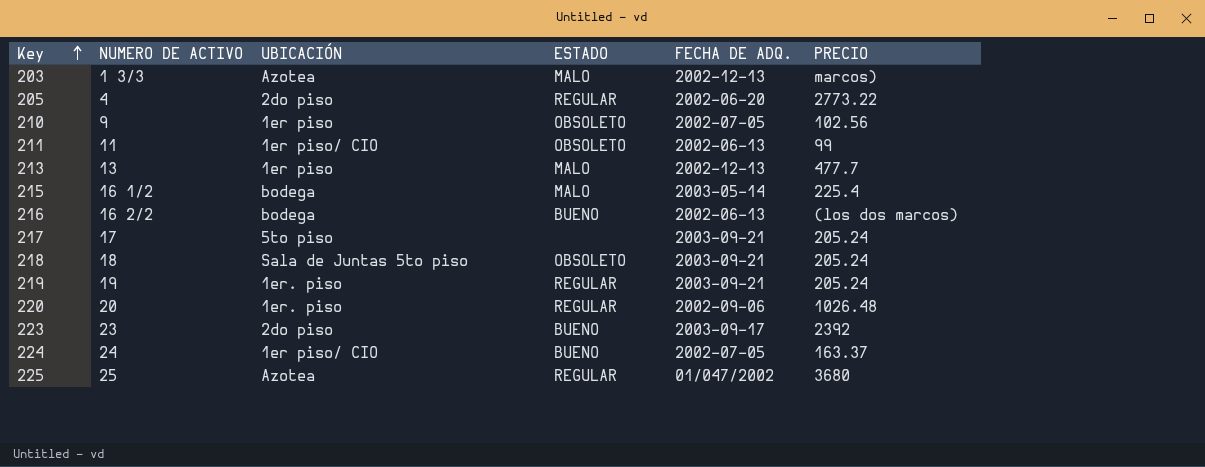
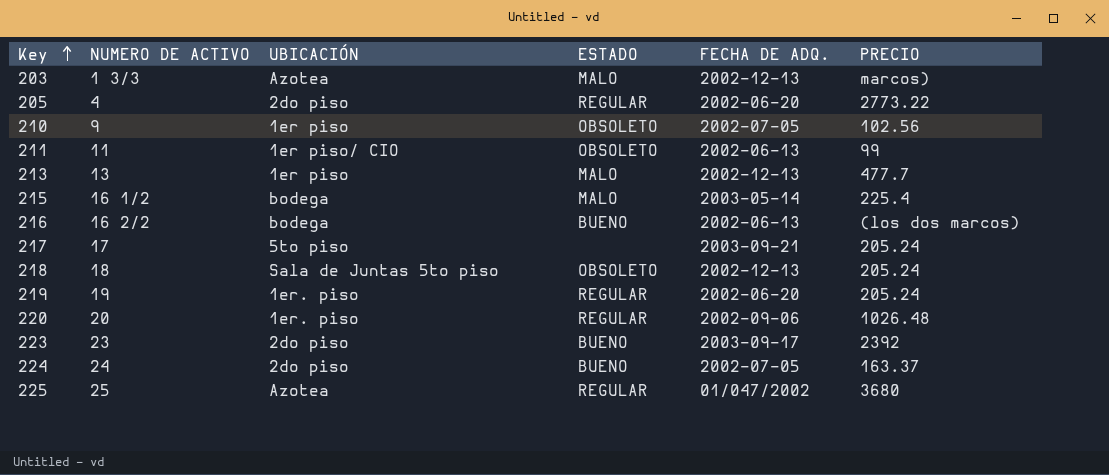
218 | FECHA DE ADQ.: 2003-09-21 -> 2002-12-13
219 | FECHA DE ADQ.: 2003-09-21 -> 2002-06-20
224 | UBICACIÓN: 1er piso/ CIO -> 2do piso

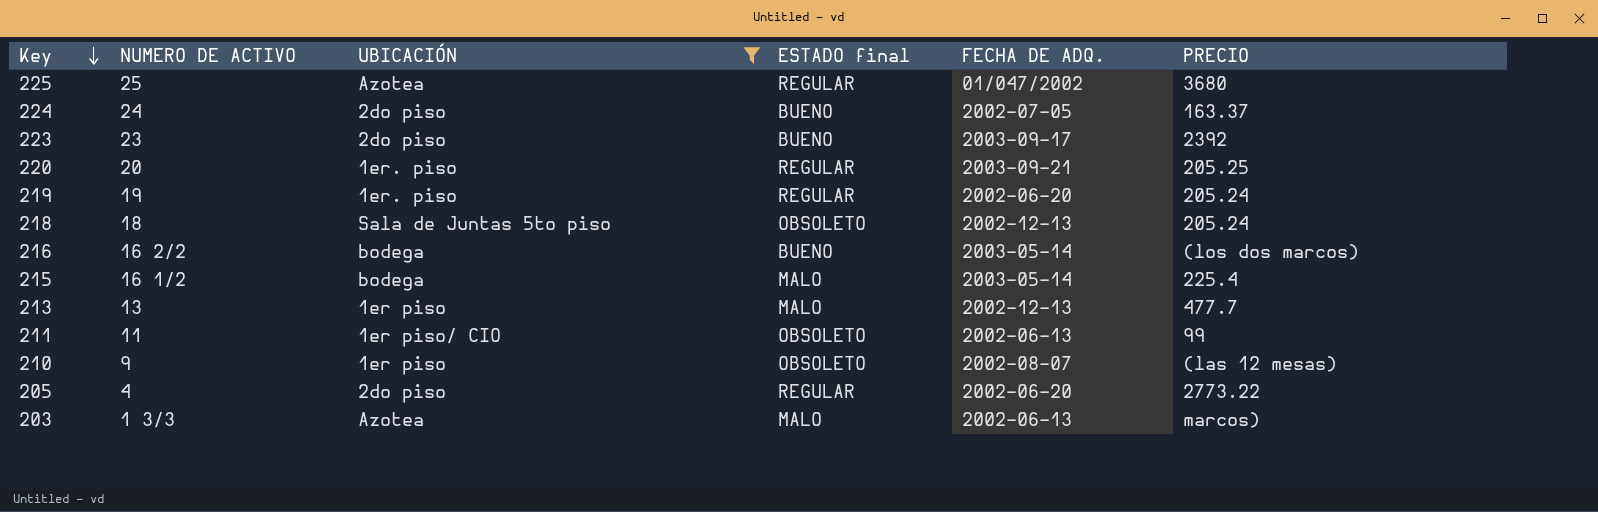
filter: none -> UBICACIÓN != 5to piso
row order: Key ascending -> Key descending
column name: ESTADO -> ESTADO final
220 | FECHA DE ADQ.: 2002-09-06 -> 2003-09-21
220 | PRECIO: 1026.48 -> 205.25
216 | FECHA DE ADQ.: 2002-06-13 -> 2003-05-14
210 | FECHA DE ADQ.: 2002-07-05 -> 2002-08-07
210 | PRECIO: 102.56 -> (las 12 mesas)
203 | FECHA DE ADQ.: 2002-12-13 -> 2002-06-13

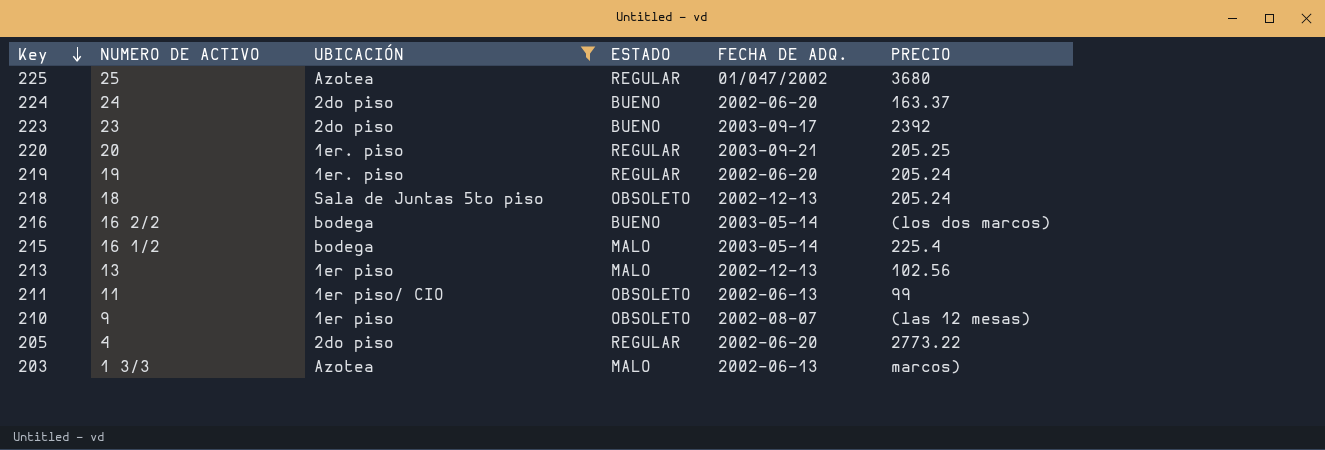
column name: ESTADO final -> ESTADO
224 | FECHA DE ADQ.: 2002-07-05 -> 2002-06-20
213 | PRECIO: 477.7 -> 102.56

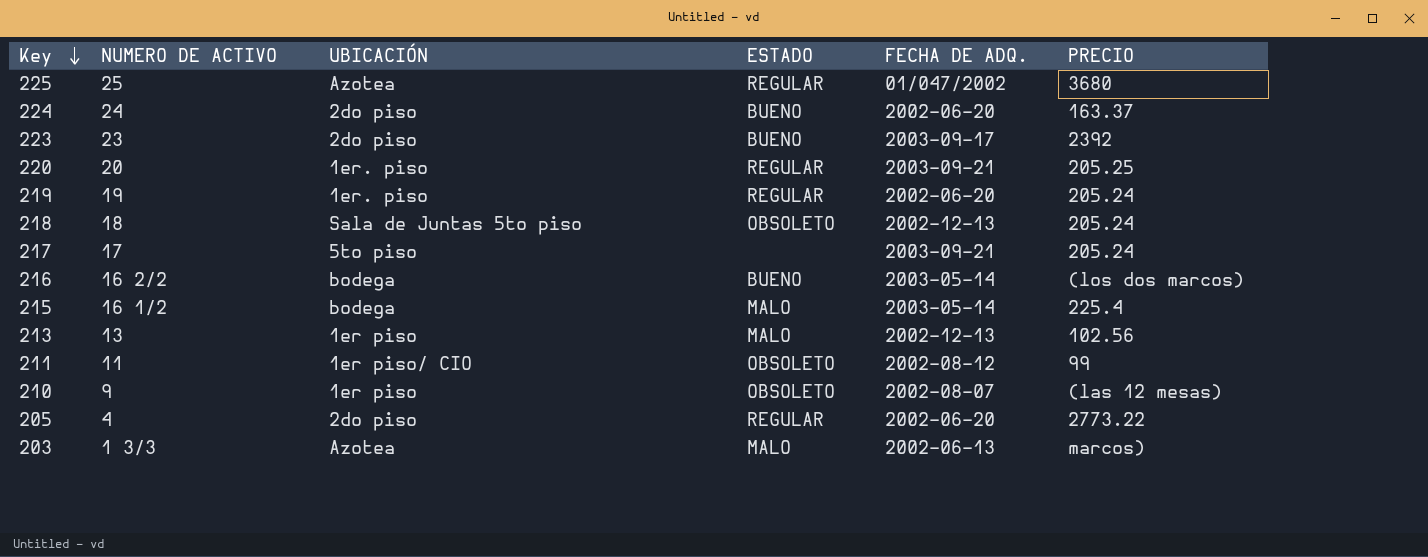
filter: UBICACIÓN != 5to piso -> none
211 | FECHA DE ADQ.: 2002-06-13 -> 2002-08-12

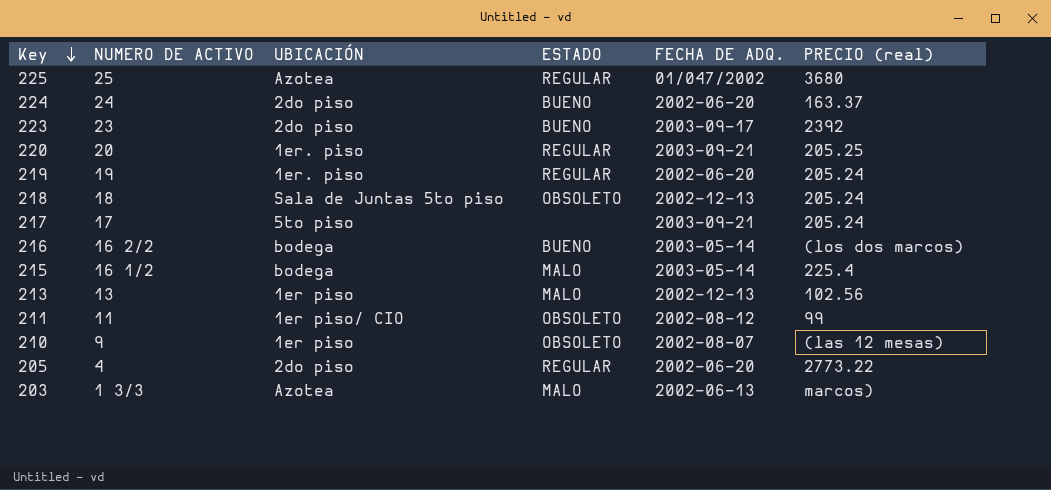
column name: PRECIO -> PRECIO (real)

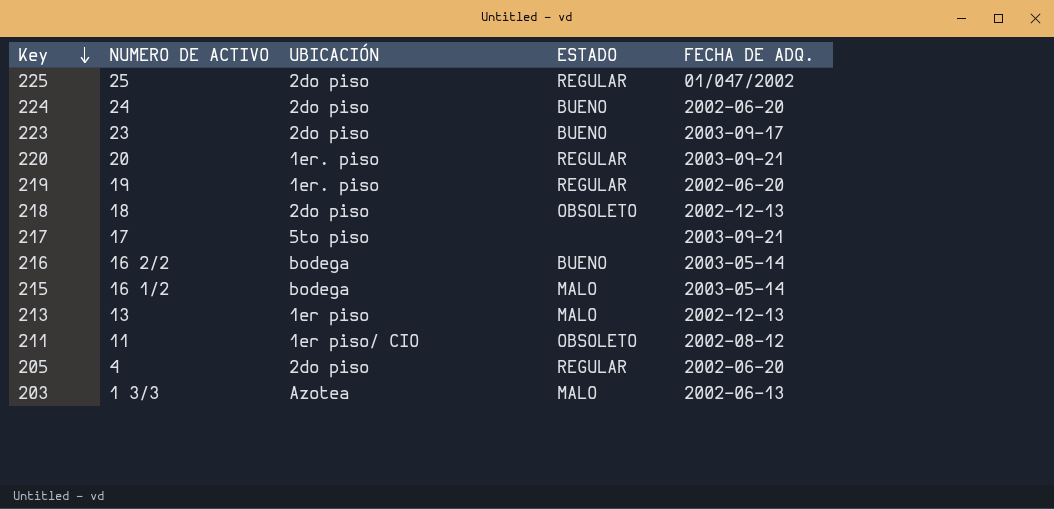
column PRECIO (real) | position: 6 -> none
row 210: 9 | 1er piso | OBSOLETO | 2002-08-07 | (las 12 mesas) -> none
225 | UBICACIÓN: Azotea -> 2do piso
218 | UBICACIÓN: Sala de Juntas 5to piso -> 2do piso

